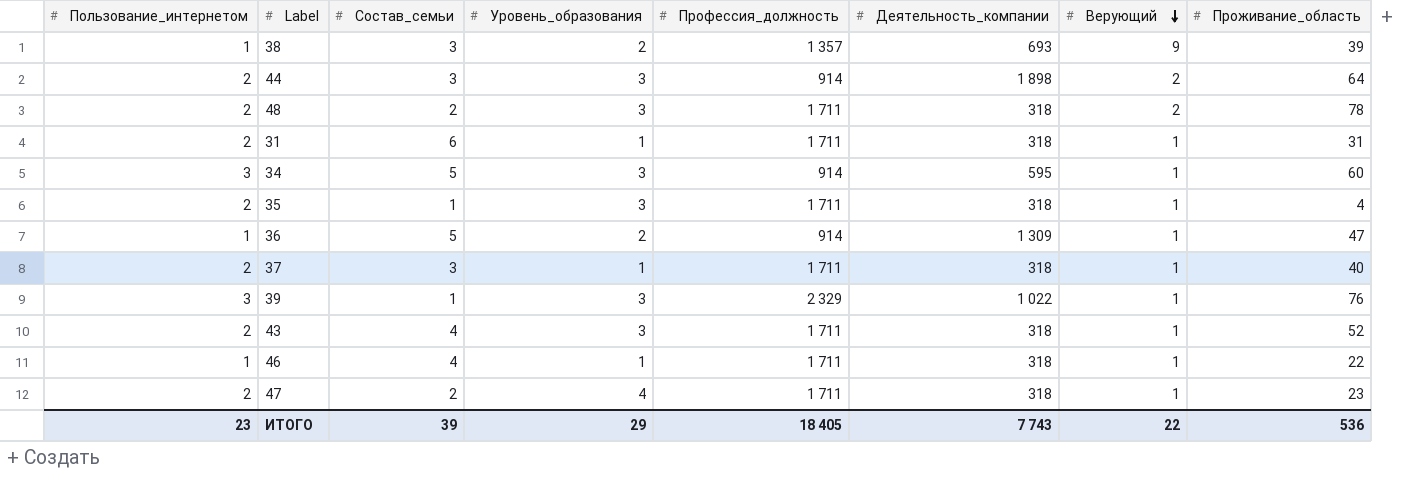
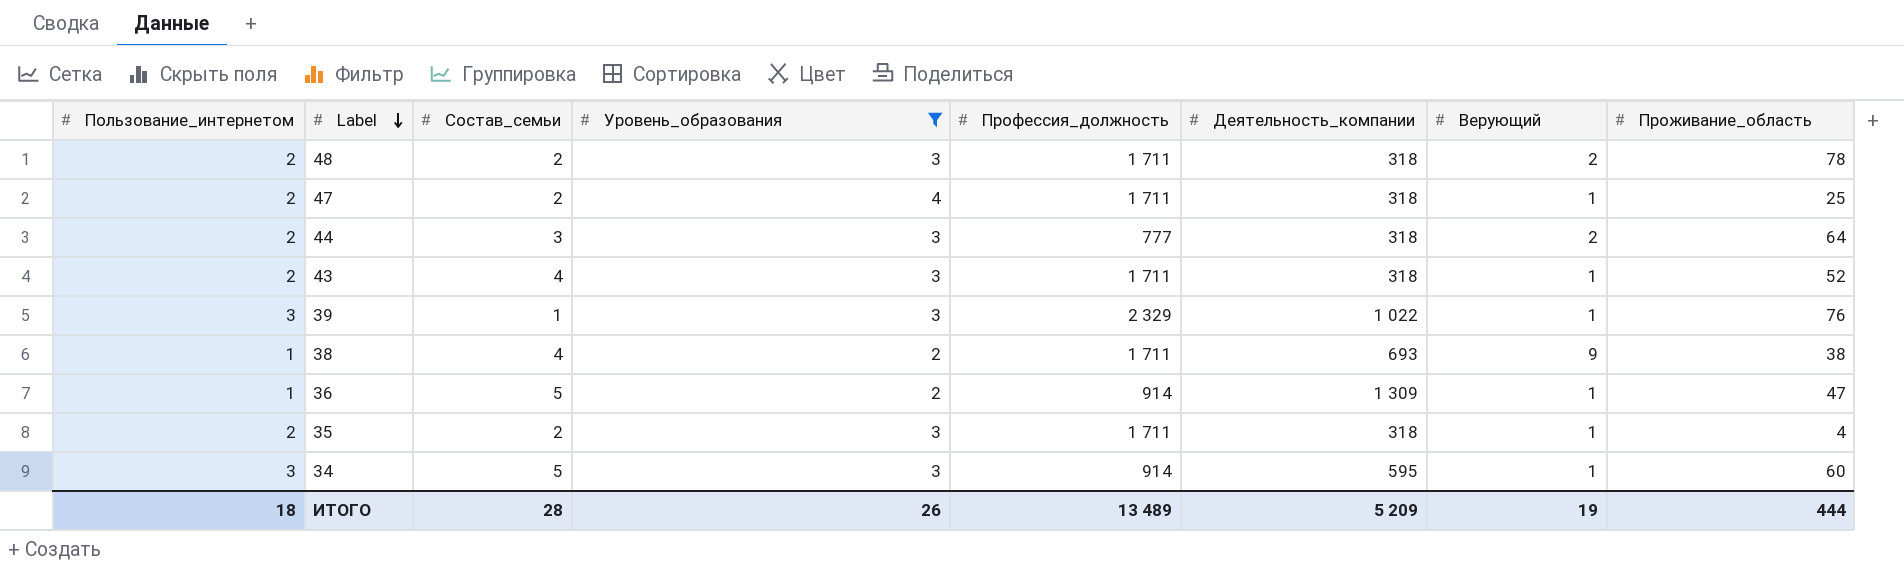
filter: none -> Уровень_образования != 1
row order: Верующий descending -> Label descending
47 | Проживание_область: 23 -> 25
44 | Профессия_должность: 914 -> 777
44 | Деятельность_компании: 1 898 -> 318
38 | Состав_семьи: 3 -> 4
38 | Профессия_должность: 1 357 -> 1 711
38 | Проживание_область: 39 -> 38
35 | Состав_семьи: 1 -> 2
ИТОГО | Пользование_интернетом: 23 -> 18
ИТОГО | Состав_семьи: 39 -> 28
ИТОГО | Уровень_образования: 29 -> 26
ИТОГО | Профессия_должность: 18 405 -> 13 489
ИТОГО | Деятельность_компании: 7 743 -> 5 209
ИТОГО | Верующий: 22 -> 19
ИТОГО | Проживание_область: 536 -> 444

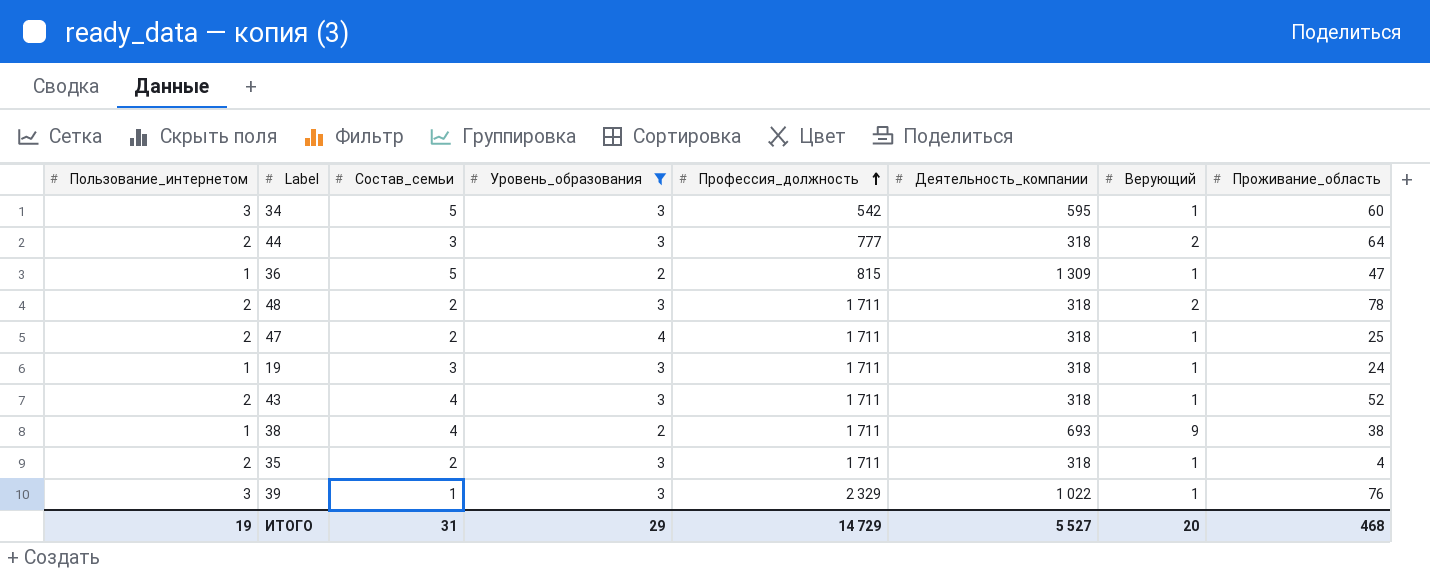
row order: Label descending -> Профессия_должность ascending
34 | Профессия_должность: 914 -> 542
36 | Профессия_должность: 914 -> 815
row 19: none -> 1 | 3 | 3 | 1 711 | 318 | 1 | 24
ИТОГО | Пользование_интернетом: 18 -> 19
ИТОГО | Состав_семьи: 28 -> 31
ИТОГО | Уровень_образования: 26 -> 29
ИТОГО | Профессия_должность: 13 489 -> 14 729
ИТОГО | Деятельность_компании: 5 209 -> 5 527
ИТОГО | Верующий: 19 -> 20
ИТОГО | Проживание_область: 444 -> 468

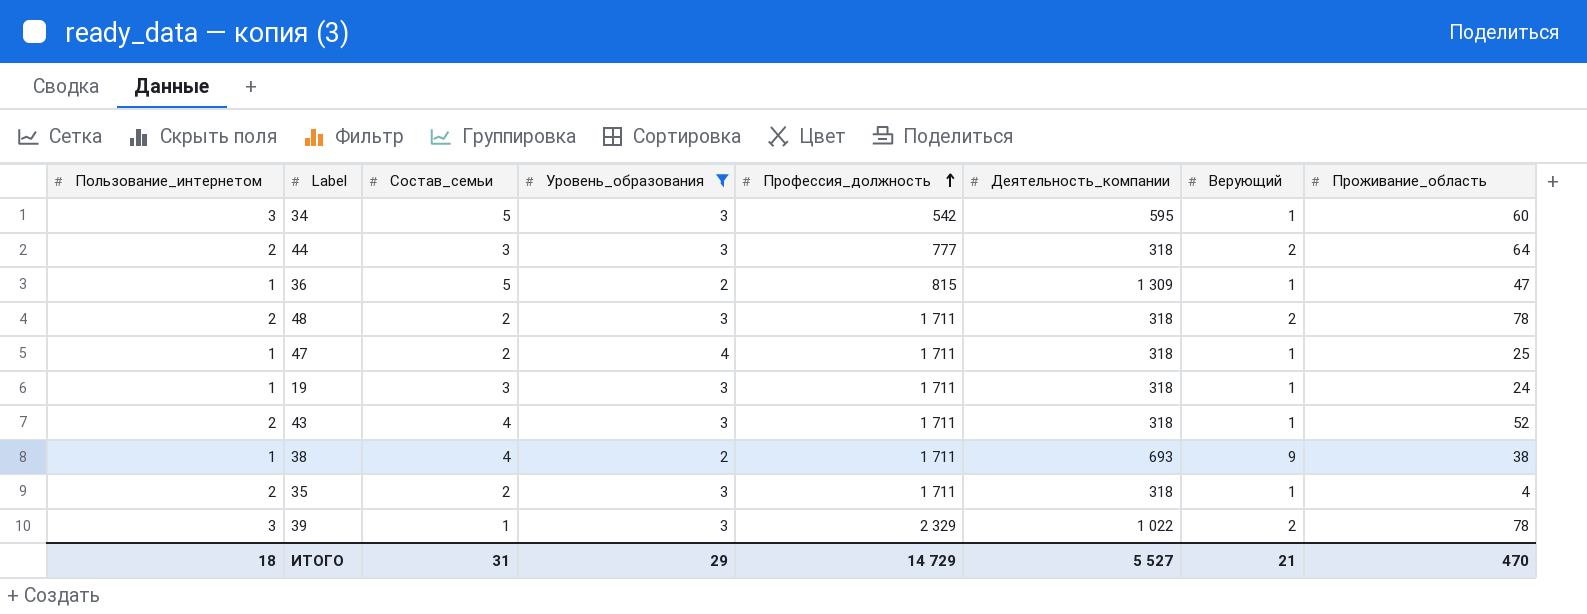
47 | Пользование_интернетом: 2 -> 1
39 | Верующий: 1 -> 2
39 | Проживание_область: 76 -> 78
ИТОГО | Пользование_интернетом: 19 -> 18
ИТОГО | Верующий: 20 -> 21
ИТОГО | Проживание_область: 468 -> 470

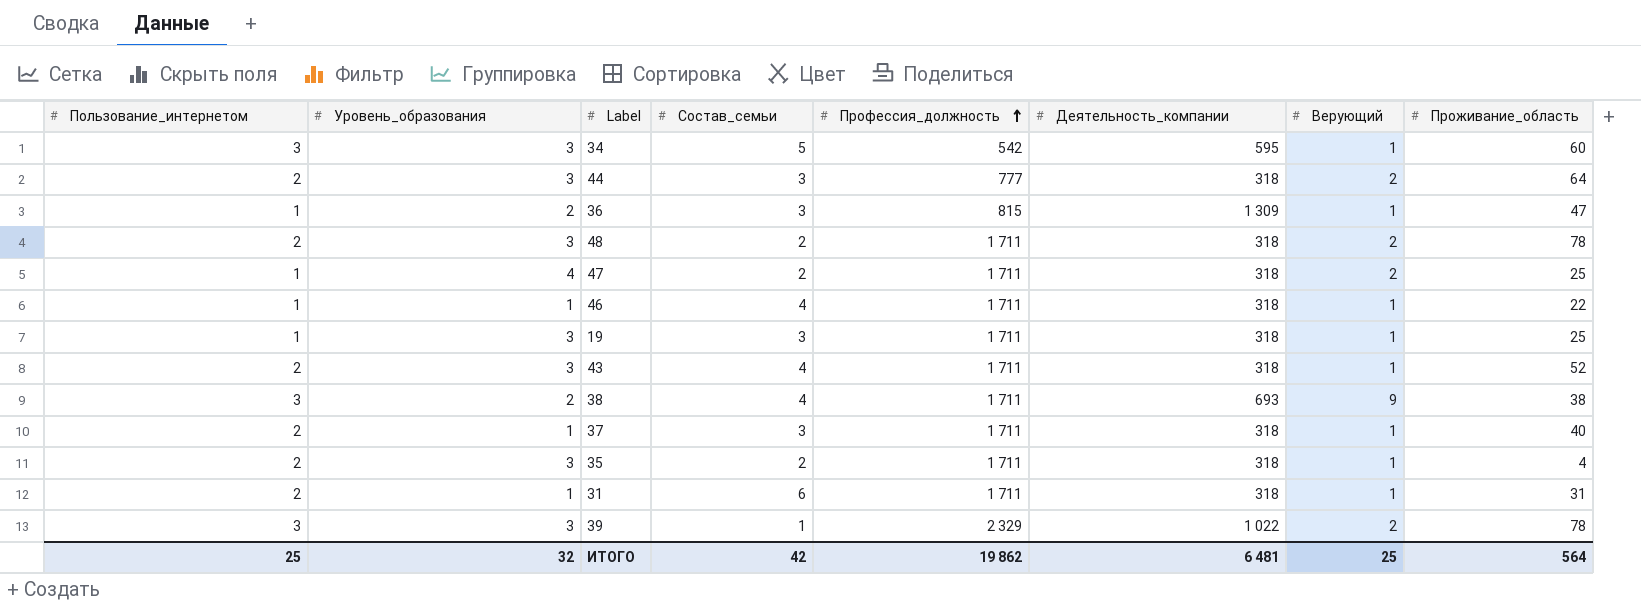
filter: Уровень_образования != 1 -> none
column Уровень_образования | position: 4 -> 2
36 | Состав_семьи: 5 -> 3
47 | Верующий: 1 -> 2
19 | Проживание_область: 24 -> 25
38 | Пользование_интернетом: 1 -> 3
ИТОГО | Пользование_интернетом: 18 -> 25
ИТОГО | Уровень_образования: 29 -> 32
ИТОГО | Состав_семьи: 31 -> 42
ИТОГО | Профессия_должность: 14 729 -> 19 862
ИТОГО | Деятельность_компании: 5 527 -> 6 481
ИТОГО | Верующий: 21 -> 25
ИТОГО | Проживание_область: 470 -> 564

